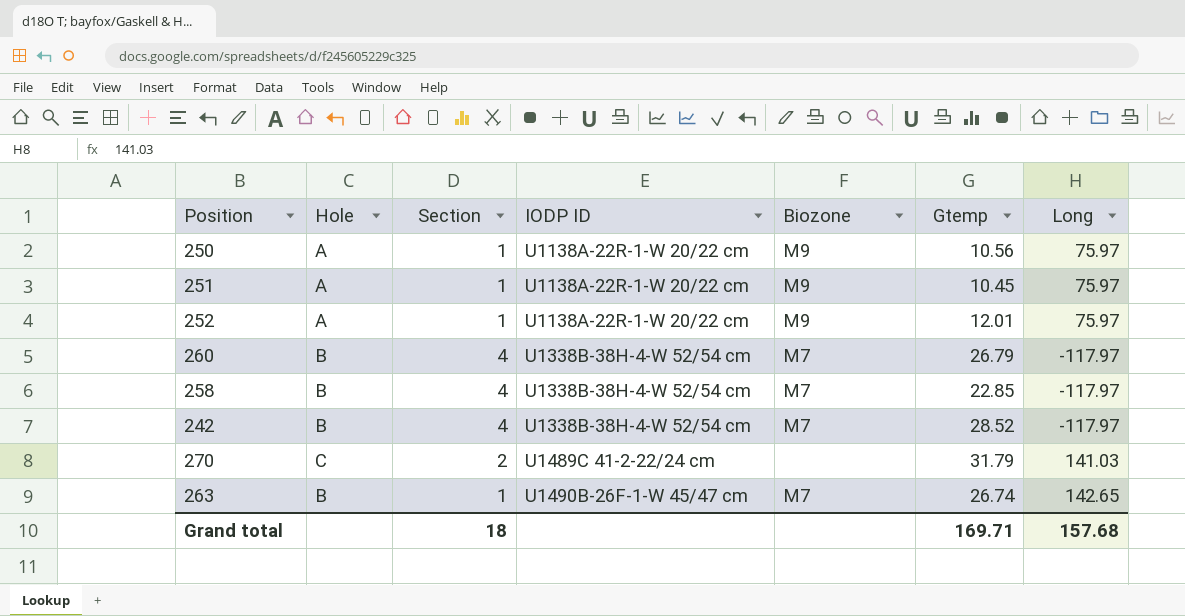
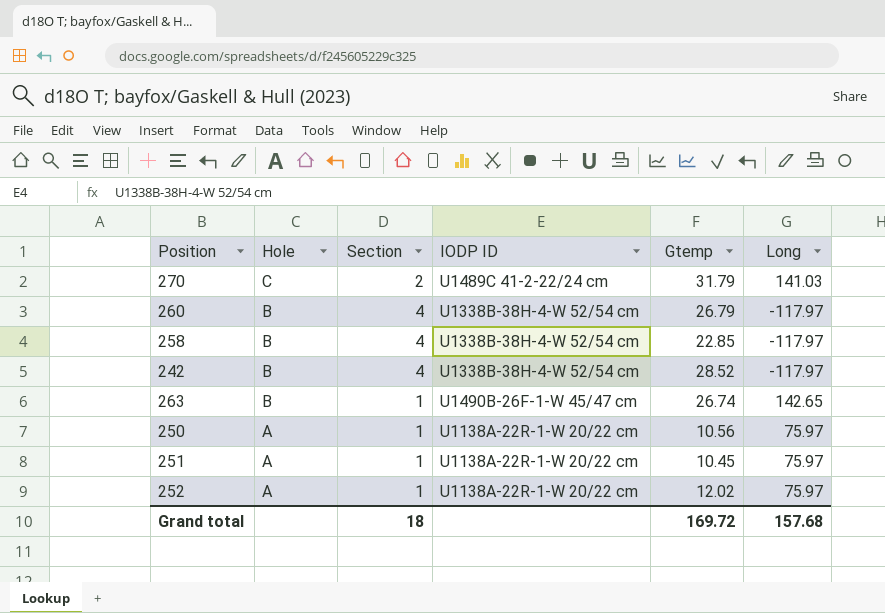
row order: IODP ID ascending -> Hole descending
column Biozone | position: 5 -> none
252 | Gtemp: 12.01 -> 12.02
Grand total | Gtemp: 169.71 -> 169.72

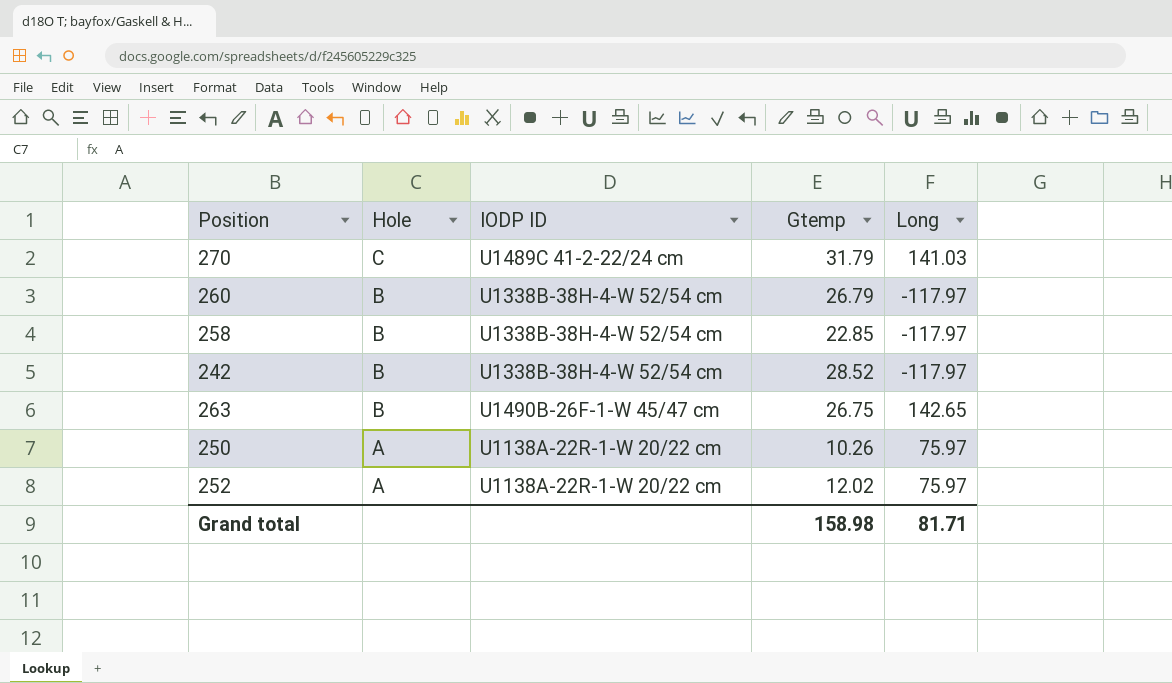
column Section | position: 3 -> none
row 251: A | 1 | U1138A-22R-1-W 20/22 cm | 10.45 | 75.97 -> none
263 | Gtemp: 26.74 -> 26.75
250 | Gtemp: 10.56 -> 10.26
Grand total | Gtemp: 169.72 -> 158.98
Grand total | Long: 157.68 -> 81.71

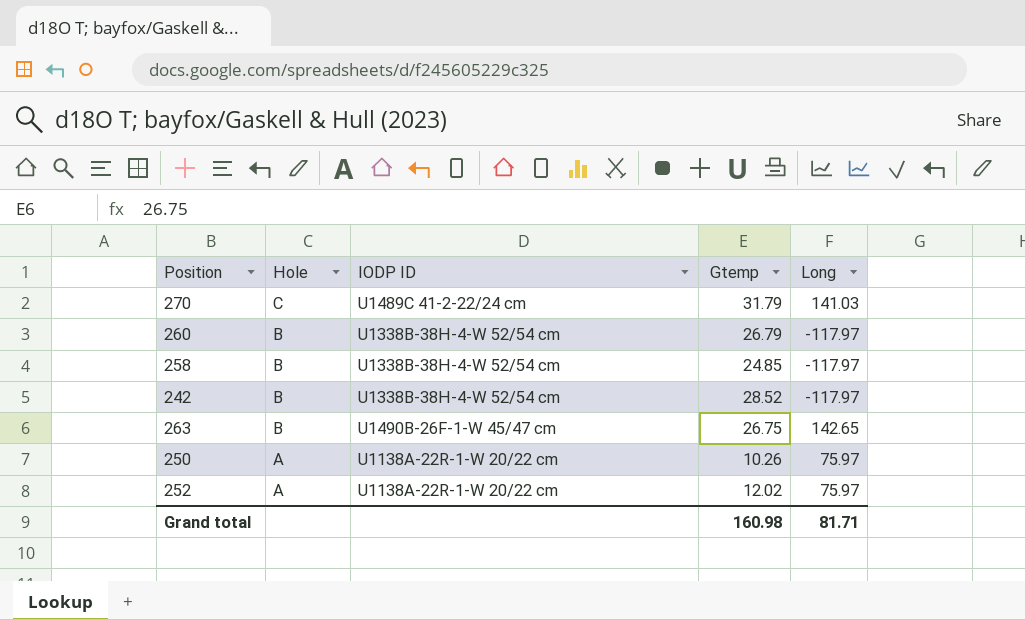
258 | Gtemp: 22.85 -> 24.85
Grand total | Gtemp: 158.98 -> 160.98

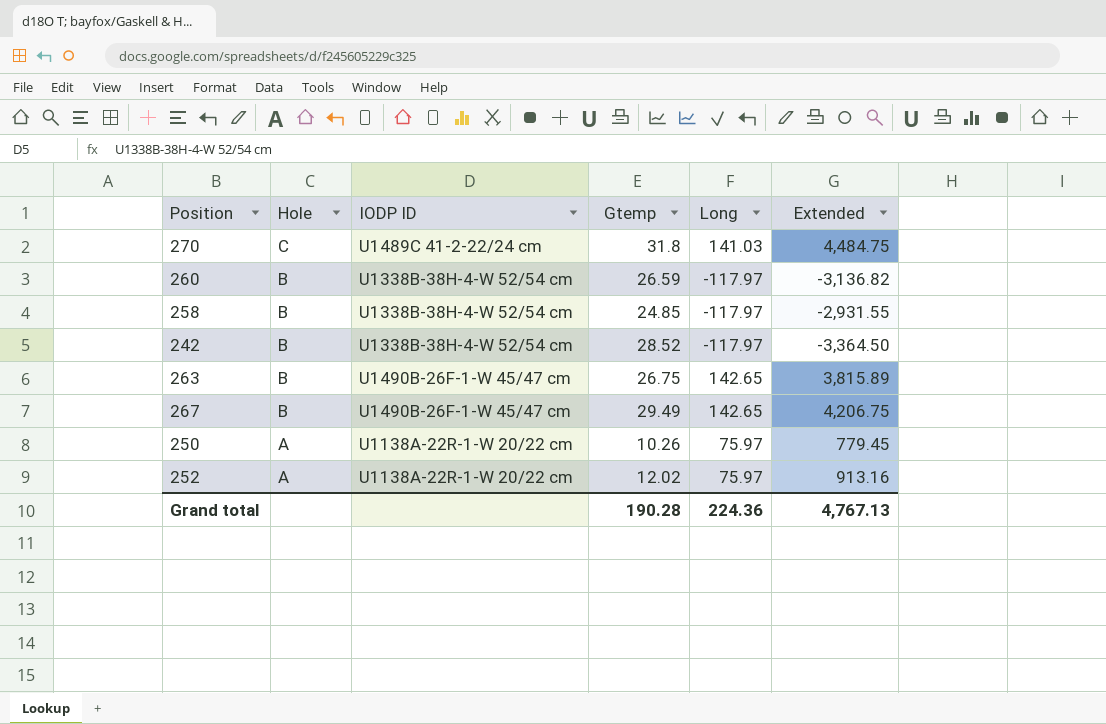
column Extended | formula: none -> [Gtemp] * [Long]
270 | Gtemp: 31.79 -> 31.8
260 | Gtemp: 26.79 -> 26.59
row 267: none -> B | U1490B-26F-1-W 45/47 cm | 29.49 | 142.65 | 4,206.75
Grand total | Gtemp: 160.98 -> 190.28
Grand total | Long: 81.71 -> 224.36

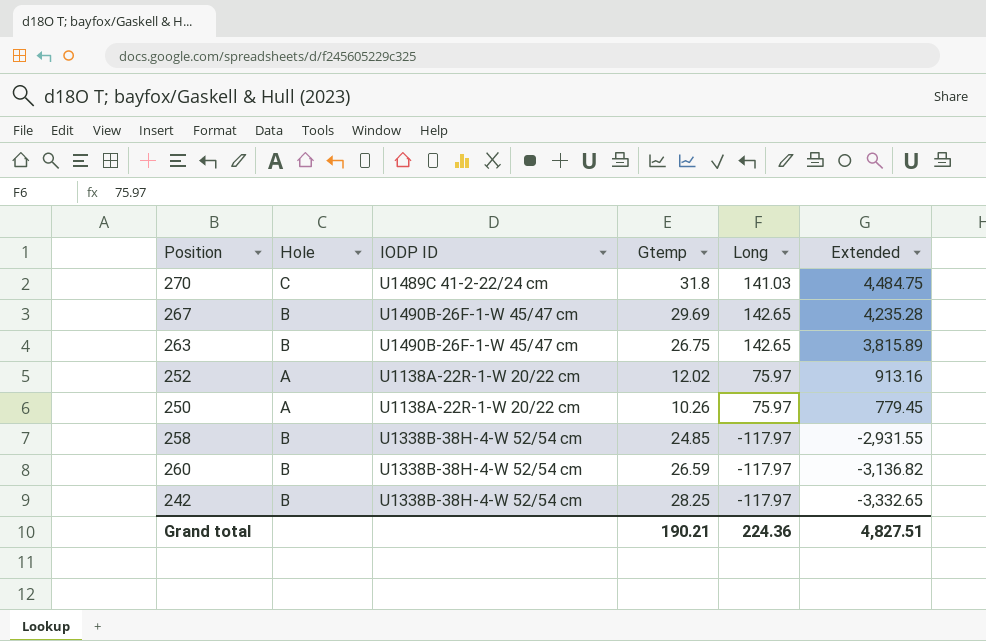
row order: Hole descending -> Extended descending
267 | Gtemp: 29.49 -> 29.69
267 | Extended: 4,206.75 -> 4,235.28
242 | Gtemp: 28.52 -> 28.25
242 | Extended: -3,364.50 -> -3,332.65
Grand total | Gtemp: 190.28 -> 190.21
Grand total | Extended: 4,767.13 -> 4,827.51

